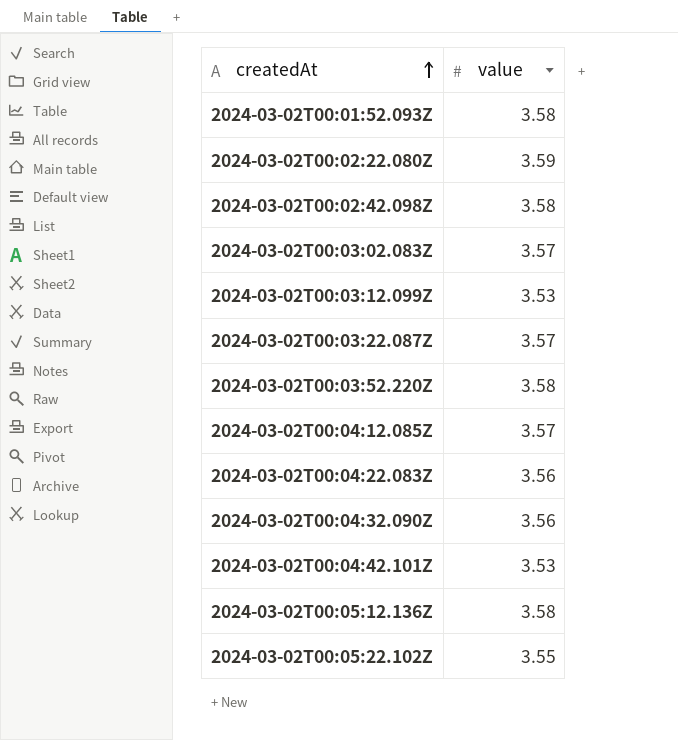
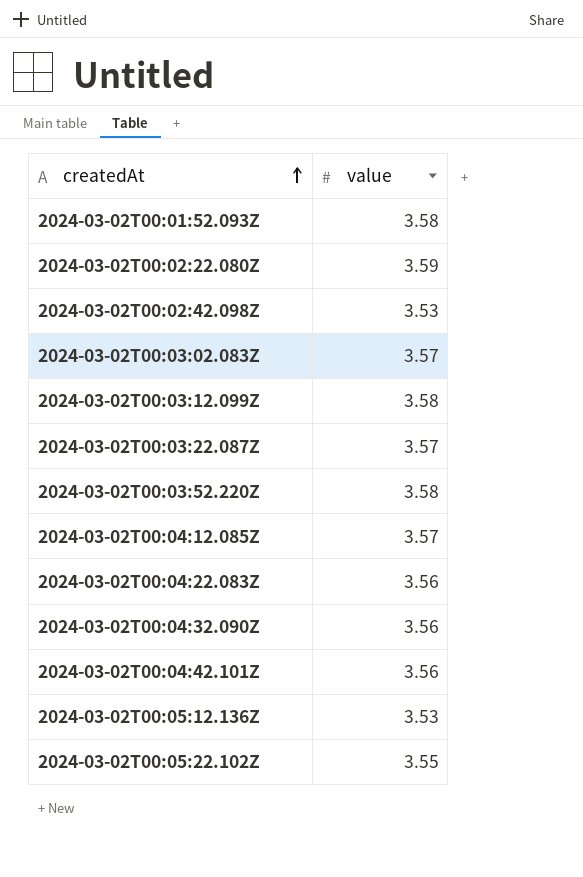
2024-03-02T00:02:42.098Z | value: 3.58 -> 3.53
2024-03-02T00:03:12.099Z | value: 3.53 -> 3.58
2024-03-02T00:04:42.101Z | value: 3.53 -> 3.56
2024-03-02T00:05:12.136Z | value: 3.58 -> 3.53

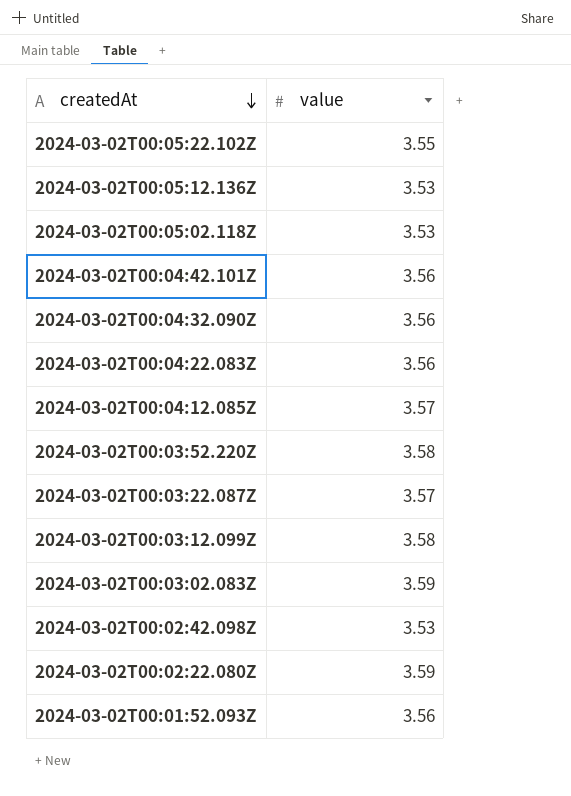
row order: createdAt ascending -> createdAt descending
row 2024-03-02T00:05:02.118Z: none -> 3.53
2024-03-02T00:03:02.083Z | value: 3.57 -> 3.59
2024-03-02T00:01:52.093Z | value: 3.58 -> 3.56

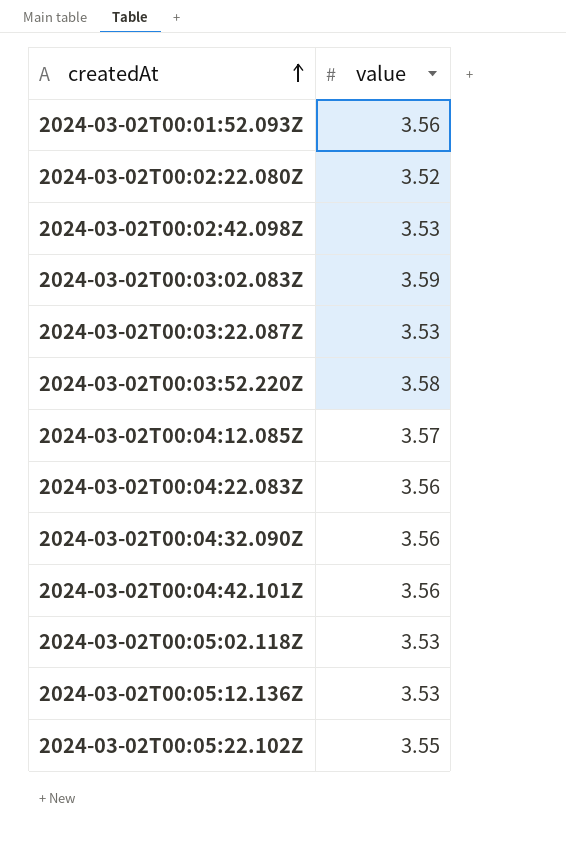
row order: createdAt descending -> createdAt ascending
row 2024-03-02T00:03:12.099Z: 3.58 -> none
2024-03-02T00:02:22.080Z | value: 3.59 -> 3.52
2024-03-02T00:03:22.087Z | value: 3.57 -> 3.53

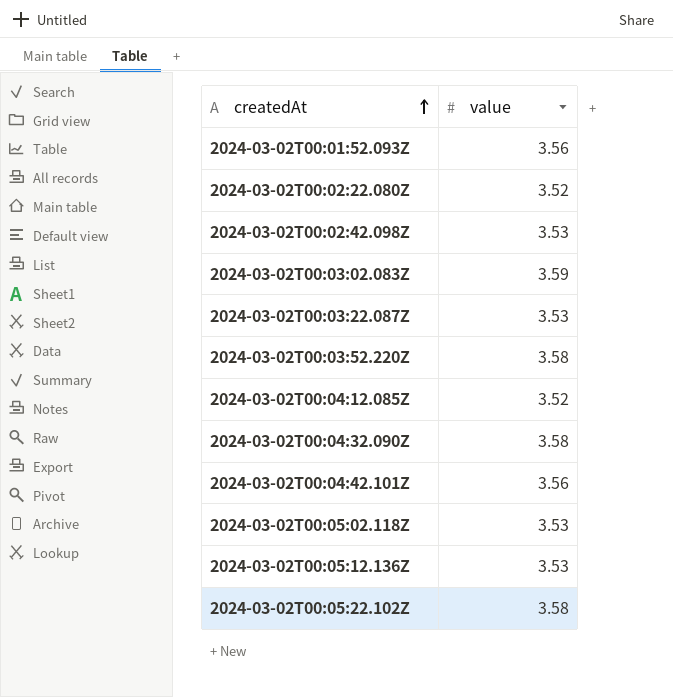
row 2024-03-02T00:04:22.083Z: 3.56 -> none
2024-03-02T00:04:12.085Z | value: 3.57 -> 3.52
2024-03-02T00:04:32.090Z | value: 3.56 -> 3.58
2024-03-02T00:05:22.102Z | value: 3.55 -> 3.58

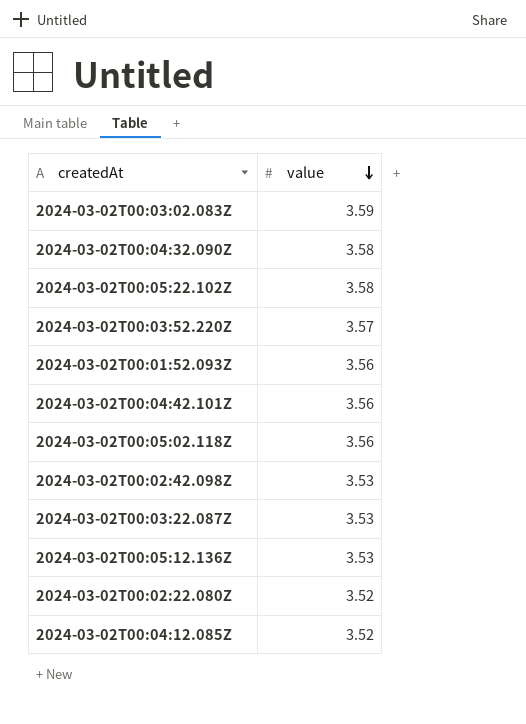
row order: createdAt ascending -> value descending
2024-03-02T00:03:52.220Z | value: 3.58 -> 3.57
2024-03-02T00:05:02.118Z | value: 3.53 -> 3.56

